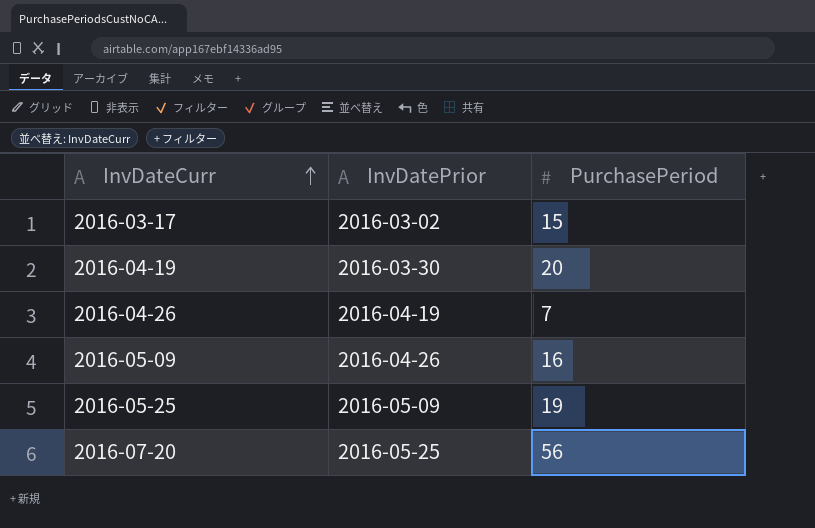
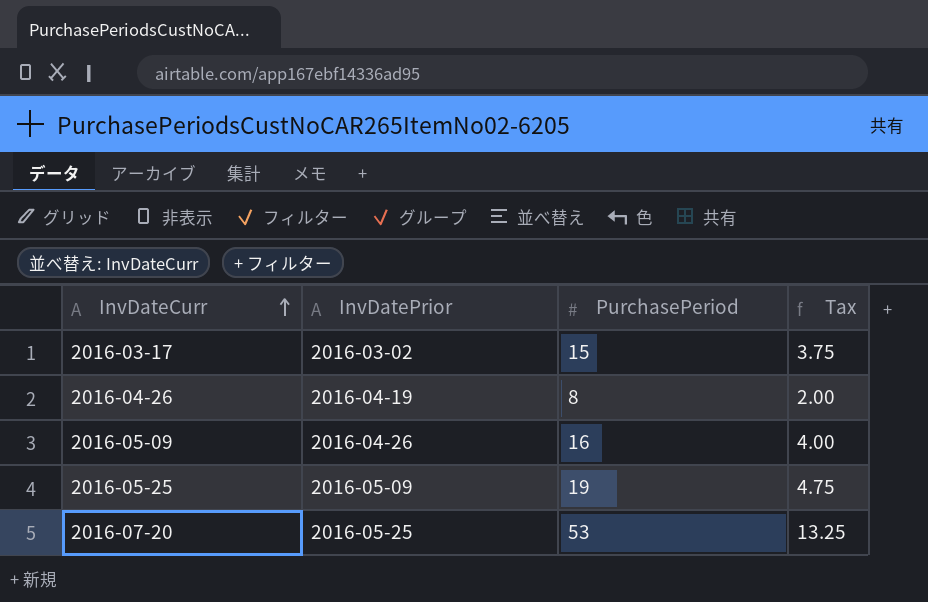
column Tax | formula: none -> [PurchasePeriod] * 0.25
row 2016-04-19: 2016-03-30 | 20 -> none
2016-04-26 | PurchasePeriod: 7 -> 8
2016-07-20 | PurchasePeriod: 56 -> 53

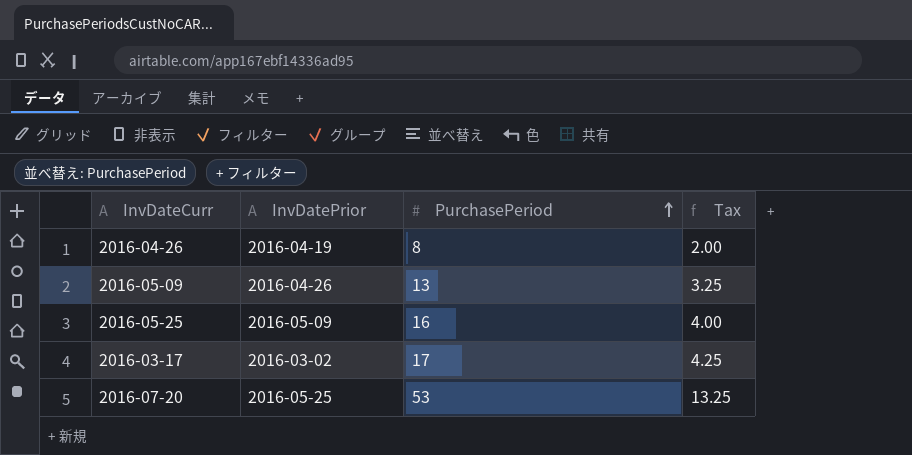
row order: InvDateCurr ascending -> PurchasePeriod ascending
2016-05-09 | PurchasePeriod: 16 -> 13
2016-05-09 | Tax: 4.00 -> 3.25
2016-05-25 | PurchasePeriod: 19 -> 16
2016-05-25 | Tax: 4.75 -> 4.00
2016-03-17 | PurchasePeriod: 15 -> 17
2016-03-17 | Tax: 3.75 -> 4.25

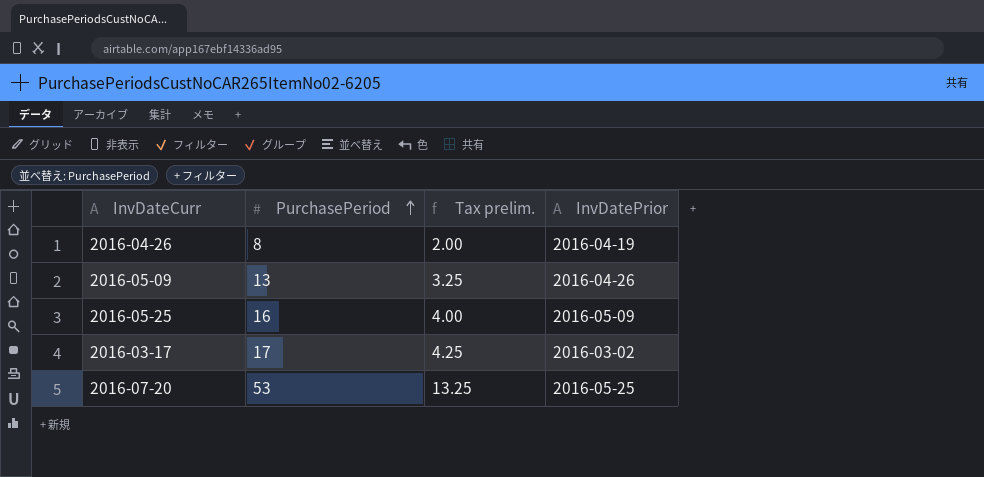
column name: Tax -> Tax prelim.
column InvDatePrior | position: 2 -> 4

